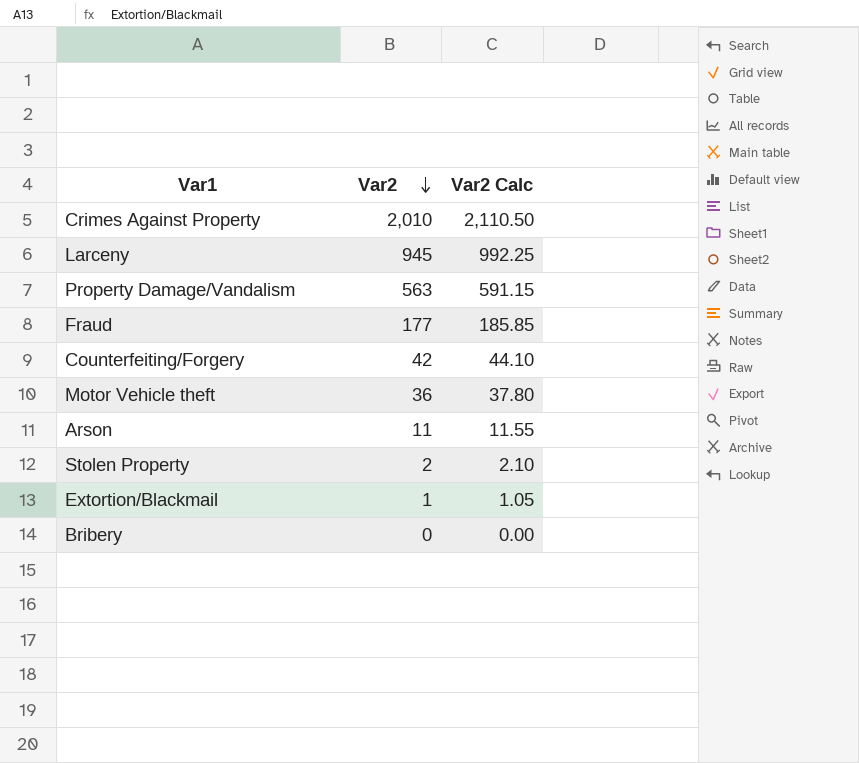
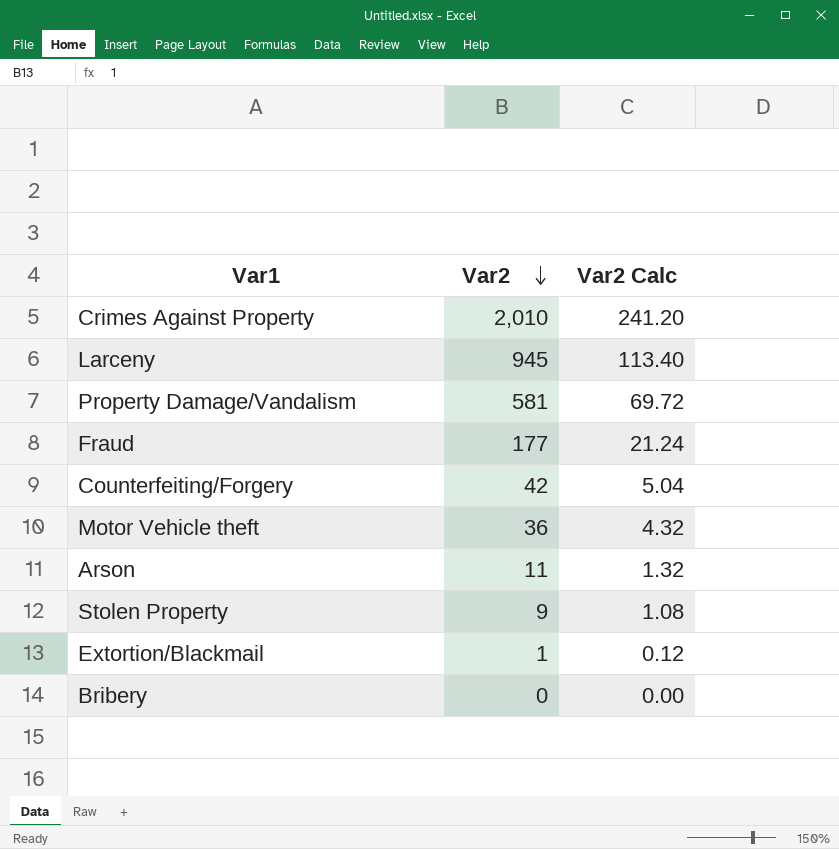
column Var2 Calc | formula: [Var2] * 1.05 -> [Var2] * 0.12
Property Damage/Vandalism | Var2: 563 -> 581
Stolen Property | Var2: 2 -> 9

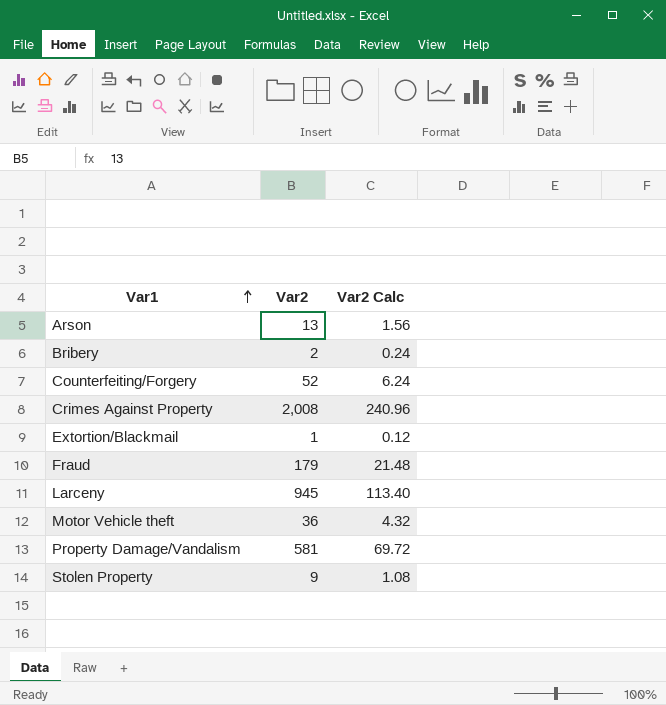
row order: Var2 descending -> Var1 ascending
Arson | Var2: 11 -> 13
Arson | Var2 Calc: 1.32 -> 1.56
Bribery | Var2: 0 -> 2
Bribery | Var2 Calc: 0.00 -> 0.24
Counterfeiting/Forgery | Var2: 42 -> 52
Counterfeiting/Forgery | Var2 Calc: 5.04 -> 6.24
Crimes Against Property | Var2: 2,010 -> 2,008
Crimes Against Property | Var2 Calc: 241.20 -> 240.96
Fraud | Var2: 177 -> 179
Fraud | Var2 Calc: 21.24 -> 21.48

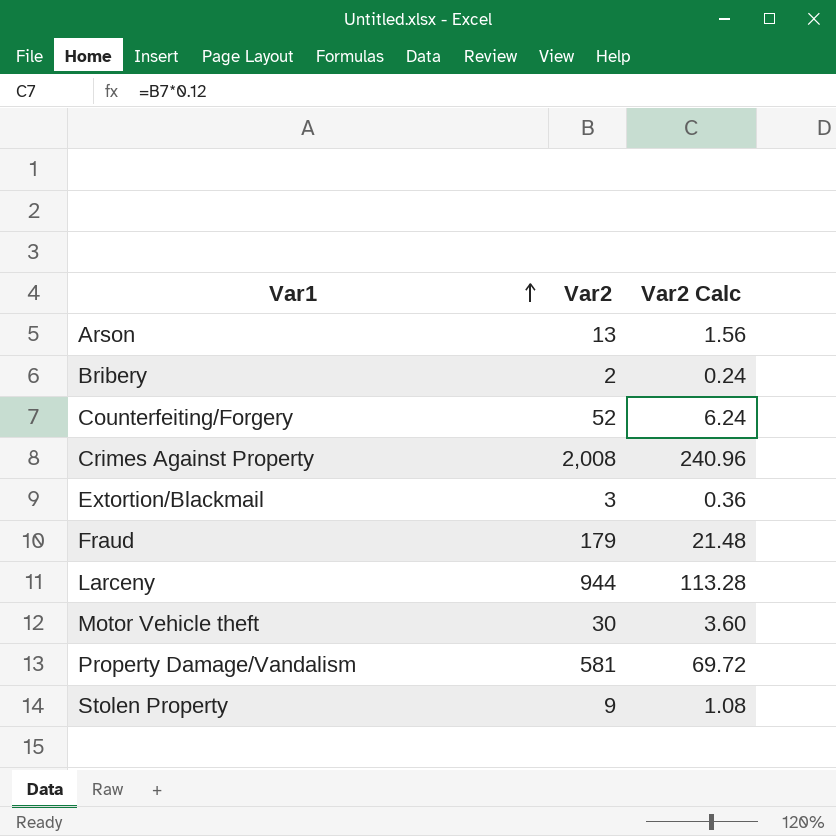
Extortion/Blackmail | Var2: 1 -> 3
Extortion/Blackmail | Var2 Calc: 0.12 -> 0.36
Larceny | Var2: 945 -> 944
Larceny | Var2 Calc: 113.40 -> 113.28
Motor Vehicle theft | Var2: 36 -> 30
Motor Vehicle theft | Var2 Calc: 4.32 -> 3.60

